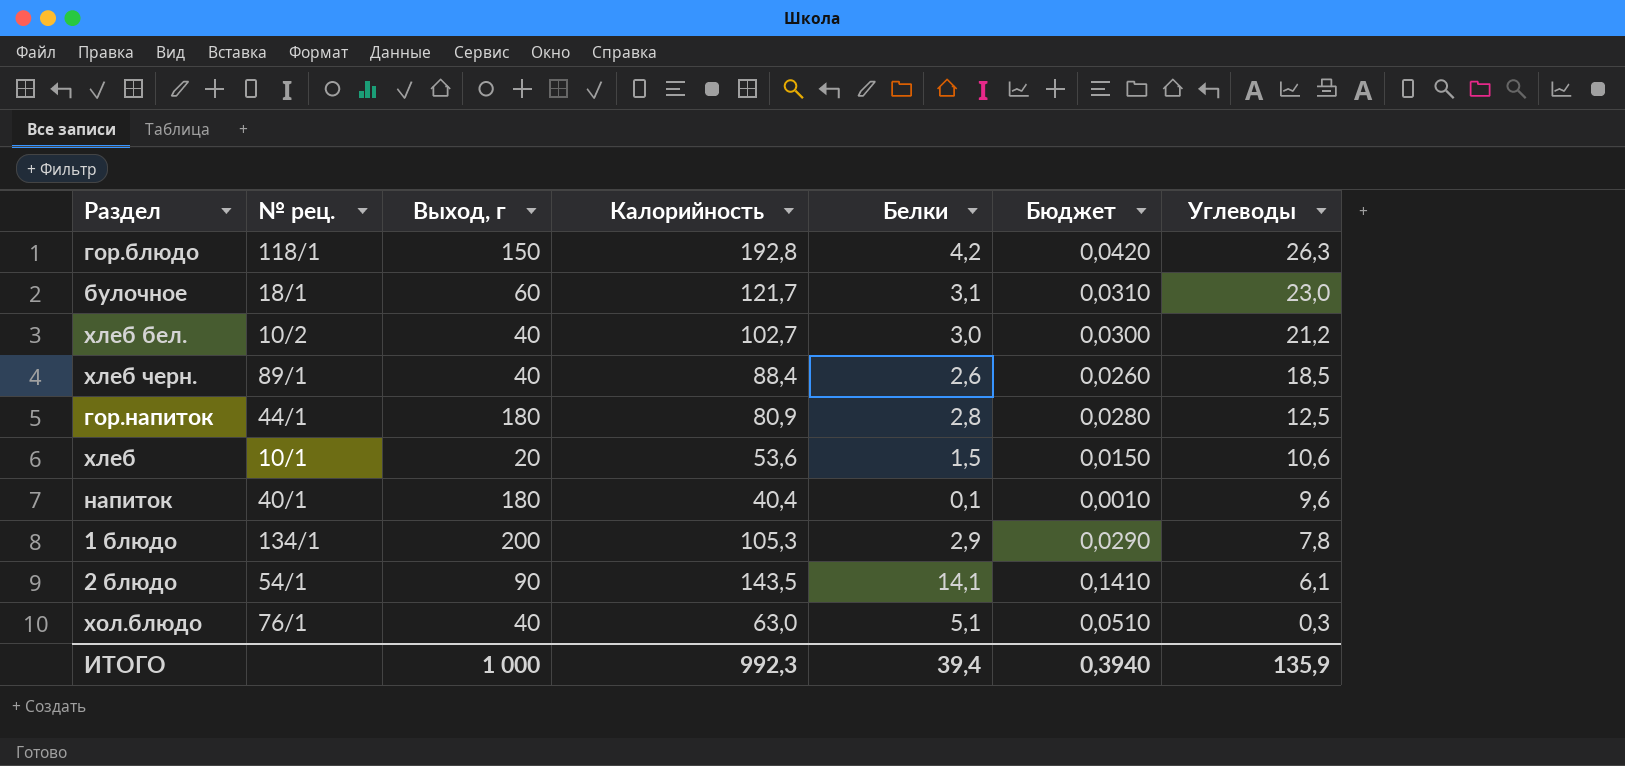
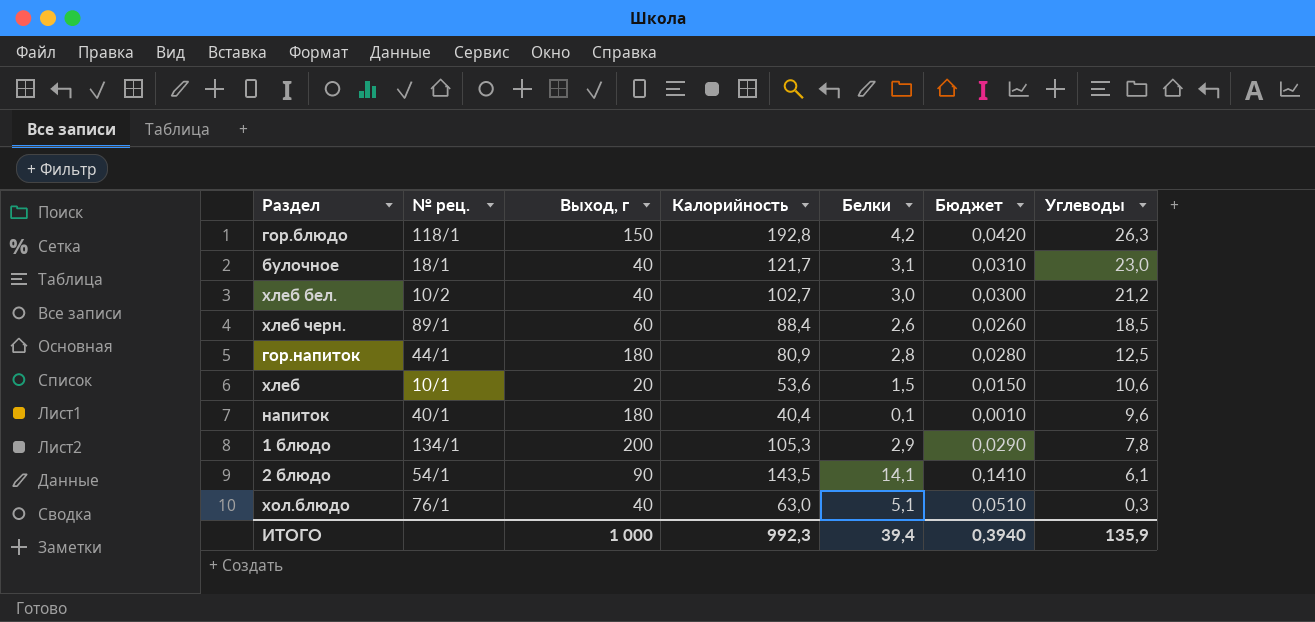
булочное | Выход, г: 60 -> 40
хлеб черн. | Выход, г: 40 -> 60

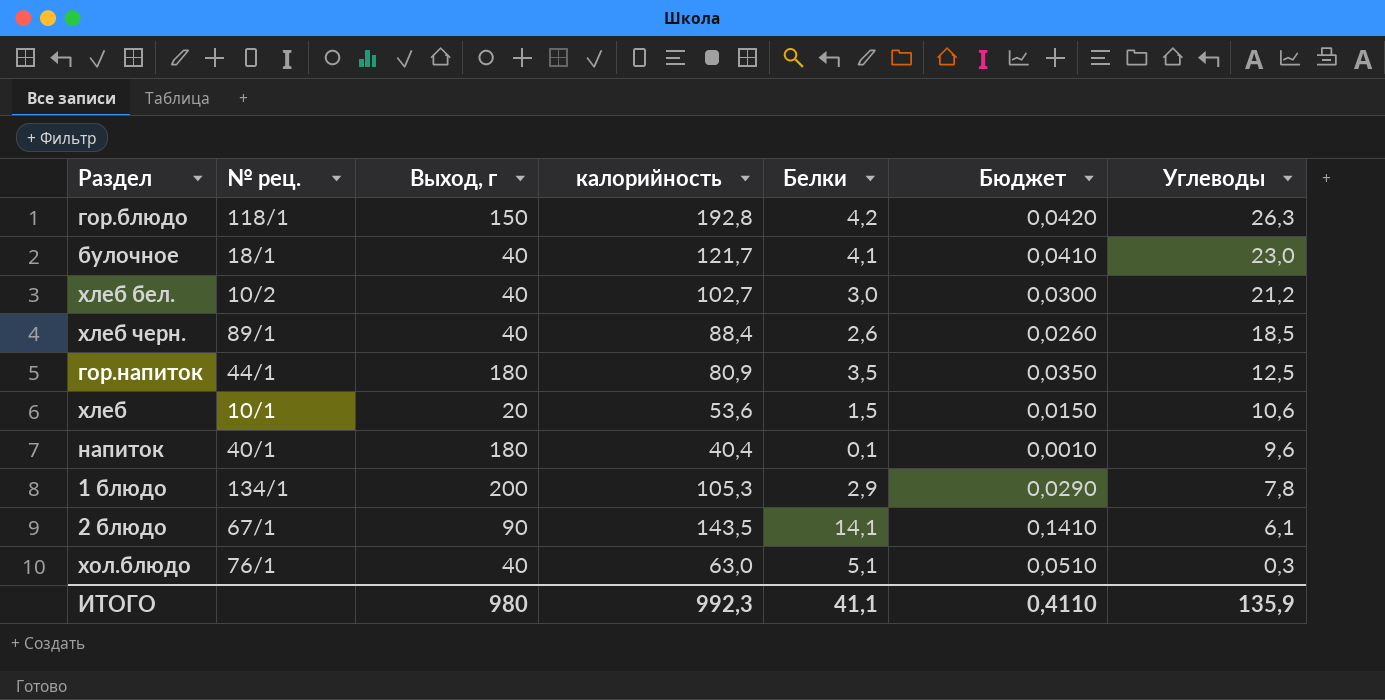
column name: Калорийность -> калорийность
булочное | Белки: 3,1 -> 4,1
булочное | Бюджет: 0,0310 -> 0,0410
хлеб черн. | Выход, г: 60 -> 40
гор.напиток | Белки: 2,8 -> 3,5
гор.напиток | Бюджет: 0,0280 -> 0,0350
2 блюдо | № рец.: 54/1 -> 67/1
ИТОГО | Выход, г: 1 000 -> 980
ИТОГО | Белки: 39,4 -> 41,1
ИТОГО | Бюджет: 0,3940 -> 0,4110

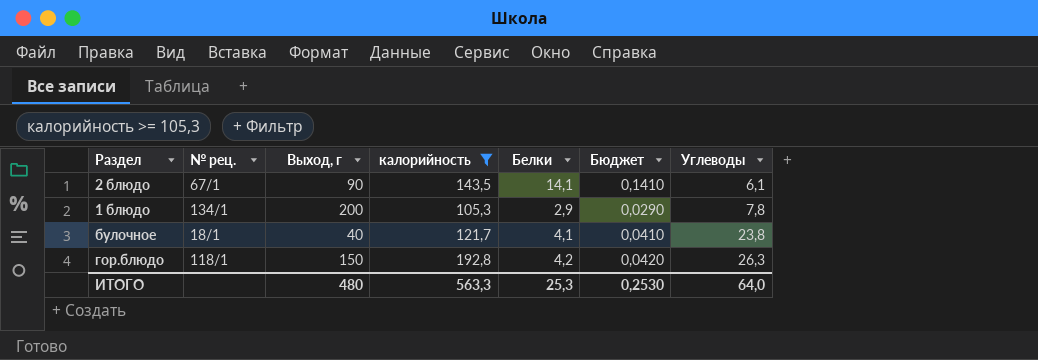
filter: none -> калорийность >= 105,3
row order: Углеводы descending -> Углеводы ascending
булочное | Углеводы: 23,0 -> 23,8
ИТОГО | Выход, г: 980 -> 480
ИТОГО | калорийность: 992,3 -> 563,3
ИТОГО | Белки: 41,1 -> 25,3
ИТОГО | Бюджет: 0,4110 -> 0,2530
ИТОГО | Углеводы: 135,9 -> 64,0

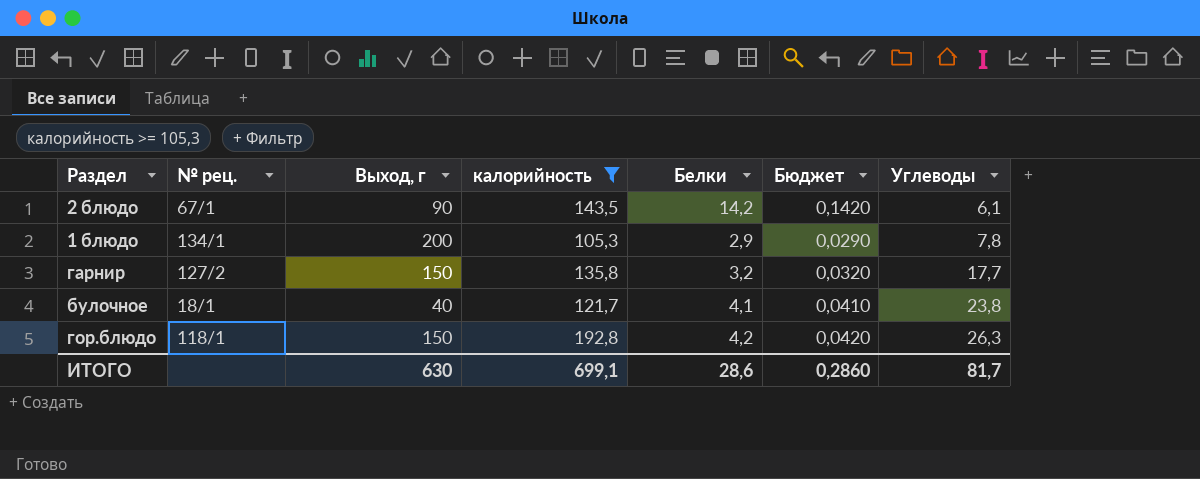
2 блюдо | Белки: 14,1 -> 14,2
2 блюдо | Бюджет: 0,1410 -> 0,1420
row гарнир: none -> 127/2 | 150 | 135,8 | 3,2 | 0,0320 | 17,7
ИТОГО | Выход, г: 480 -> 630
ИТОГО | калорийность: 563,3 -> 699,1
ИТОГО | Белки: 25,3 -> 28,6
ИТОГО | Бюджет: 0,2530 -> 0,2860
ИТОГО | Углеводы: 64,0 -> 81,7

